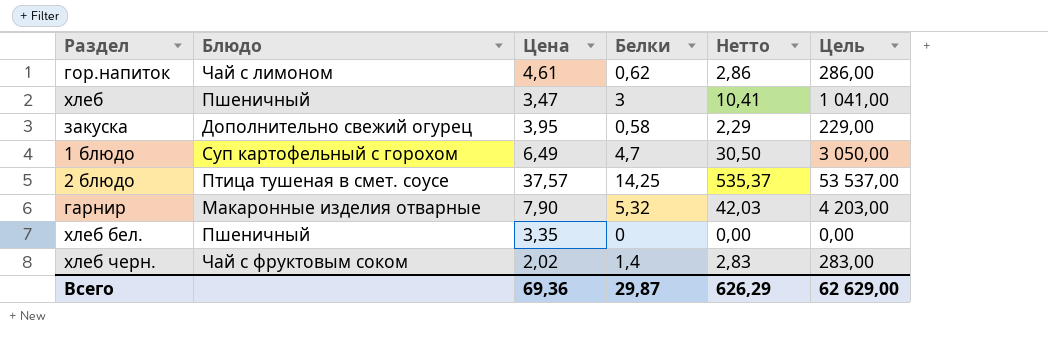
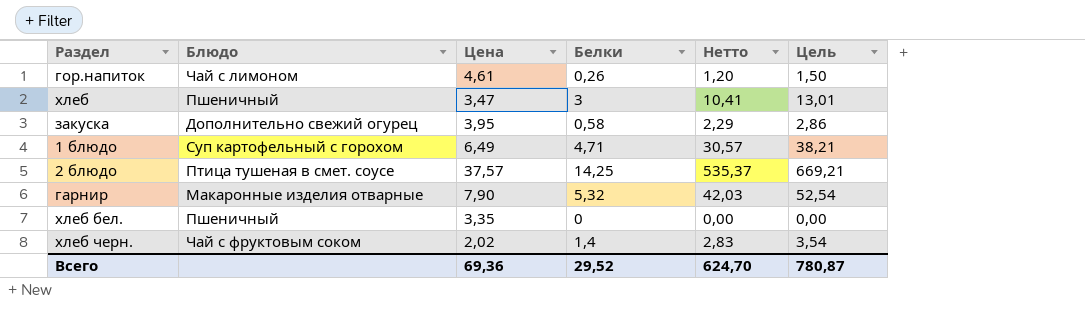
column Цель | formula: [Нетто] * 100 -> [Нетто] * 1,25
гор.напиток | Белки: 0,62 -> 0,26
гор.напиток | Нетто: 2,86 -> 1,20
1 блюдо | Белки: 4,7 -> 4,71
1 блюдо | Нетто: 30,50 -> 30,57
Всего | Белки: 29,87 -> 29,52
Всего | Нетто: 626,29 -> 624,70
Всего | Цель: 62 629,00 -> 780,87

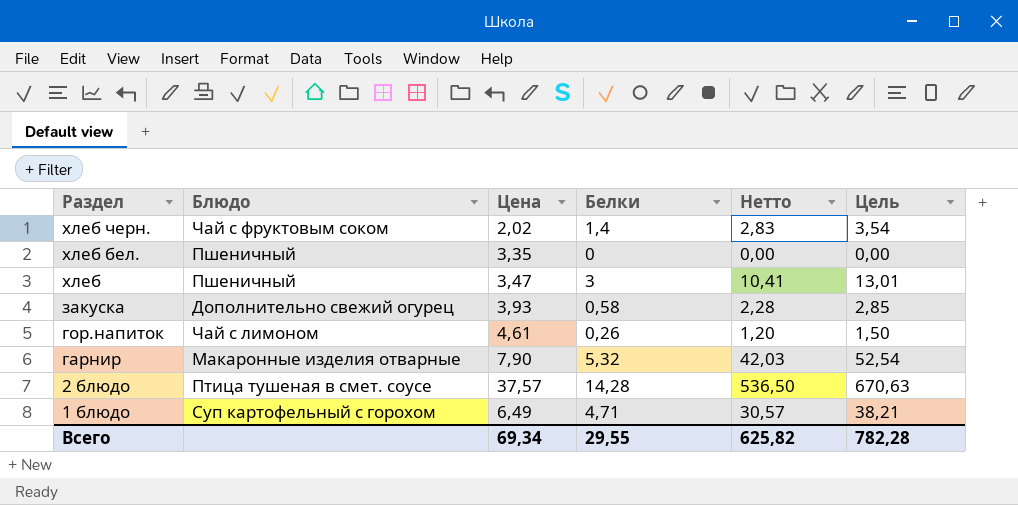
row order: none -> Раздел descending
закуска | Цена: 3,95 -> 3,93
закуска | Нетто: 2,29 -> 2,28
закуска | Цель: 2,86 -> 2,85
2 блюдо | Белки: 14,25 -> 14,28
2 блюдо | Нетто: 535,37 -> 536,50
2 блюдо | Цель: 669,21 -> 670,63
Всего | Цена: 69,36 -> 69,34
Всего | Белки: 29,52 -> 29,55
Всего | Нетто: 624,70 -> 625,82
Всего | Цель: 780,87 -> 782,28

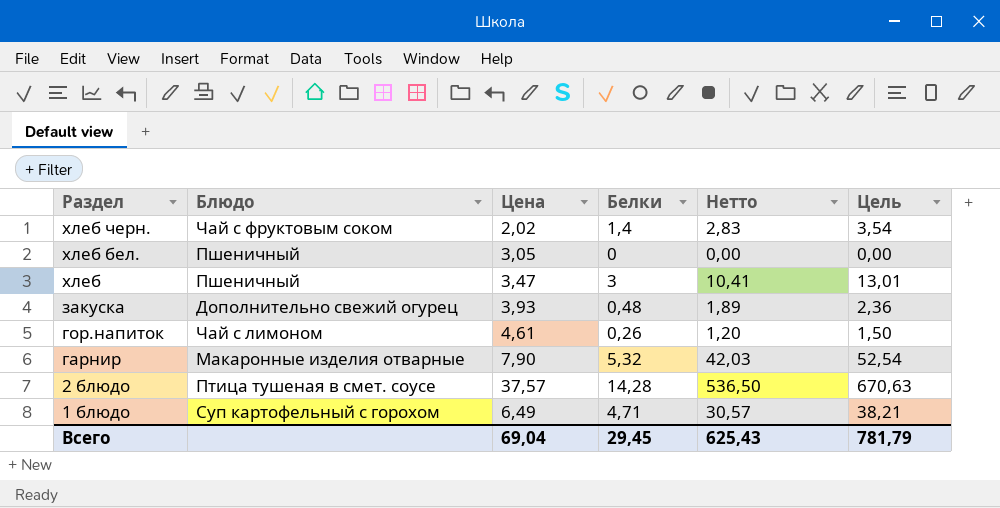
хлеб бел. | Цена: 3,35 -> 3,05
закуска | Белки: 0,58 -> 0,48
закуска | Нетто: 2,28 -> 1,89
закуска | Цель: 2,85 -> 2,36
Всего | Цена: 69,34 -> 69,04
Всего | Белки: 29,55 -> 29,45
Всего | Нетто: 625,82 -> 625,43
Всего | Цель: 782,28 -> 781,79

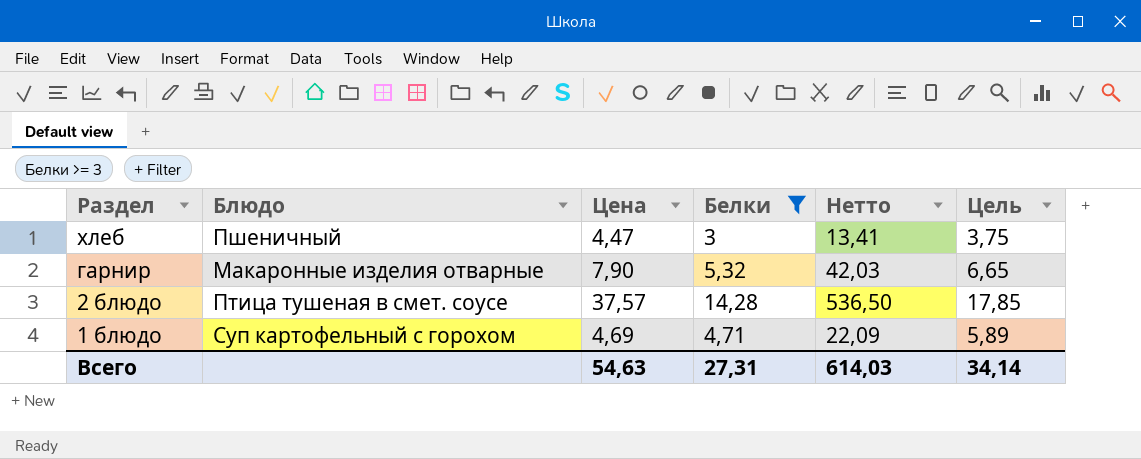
filter: none -> Белки >= 3
column Цель | formula: [Нетто] * 1,25 -> [Белки] * 1,25
хлеб | Цена: 3,47 -> 4,47
хлеб | Нетто: 10,41 -> 13,41
1 блюдо | Цена: 6,49 -> 4,69
1 блюдо | Нетто: 30,57 -> 22,09
Всего | Цена: 69,04 -> 54,63
Всего | Белки: 29,45 -> 27,31
Всего | Нетто: 625,43 -> 614,03
Всего | Цель: 781,79 -> 34,14

